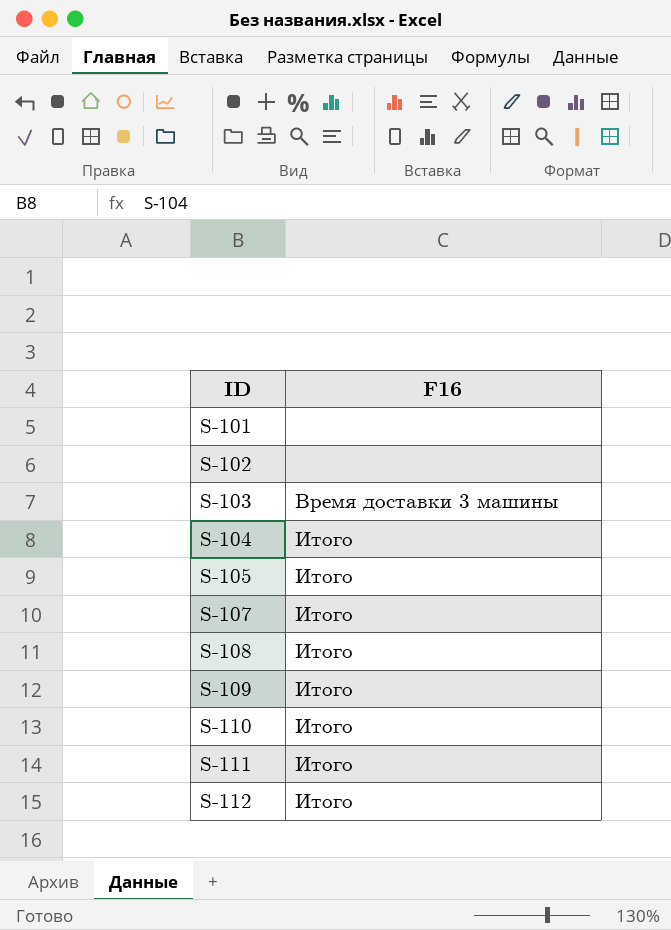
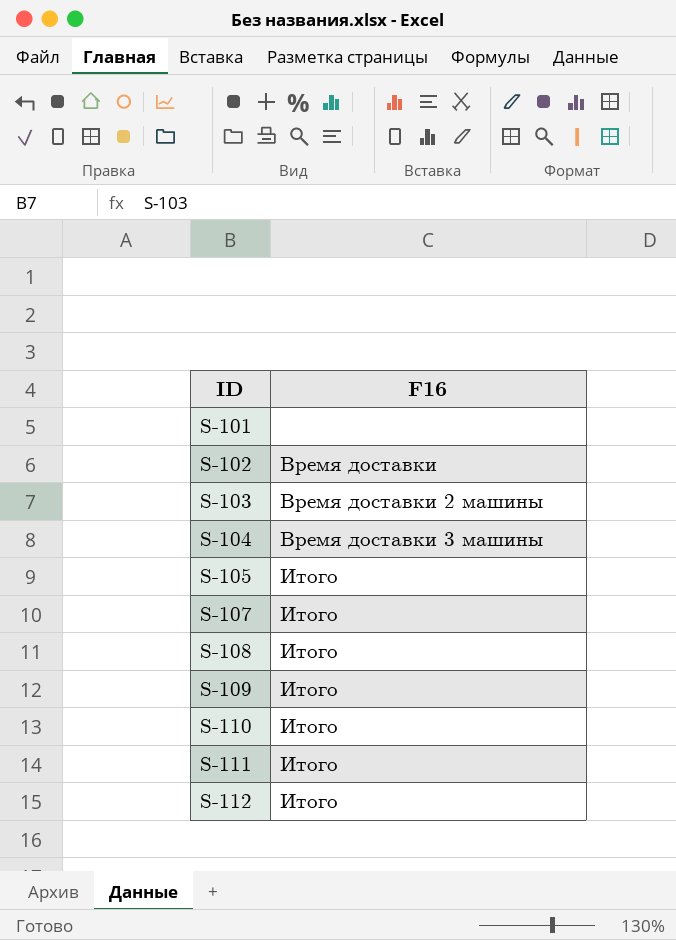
S-102 | F16: none -> Время доставки
S-103 | F16: Время доставки 3 машины -> Время доставки 2 машины
S-104 | F16: Итого -> Время доставки 3 машины

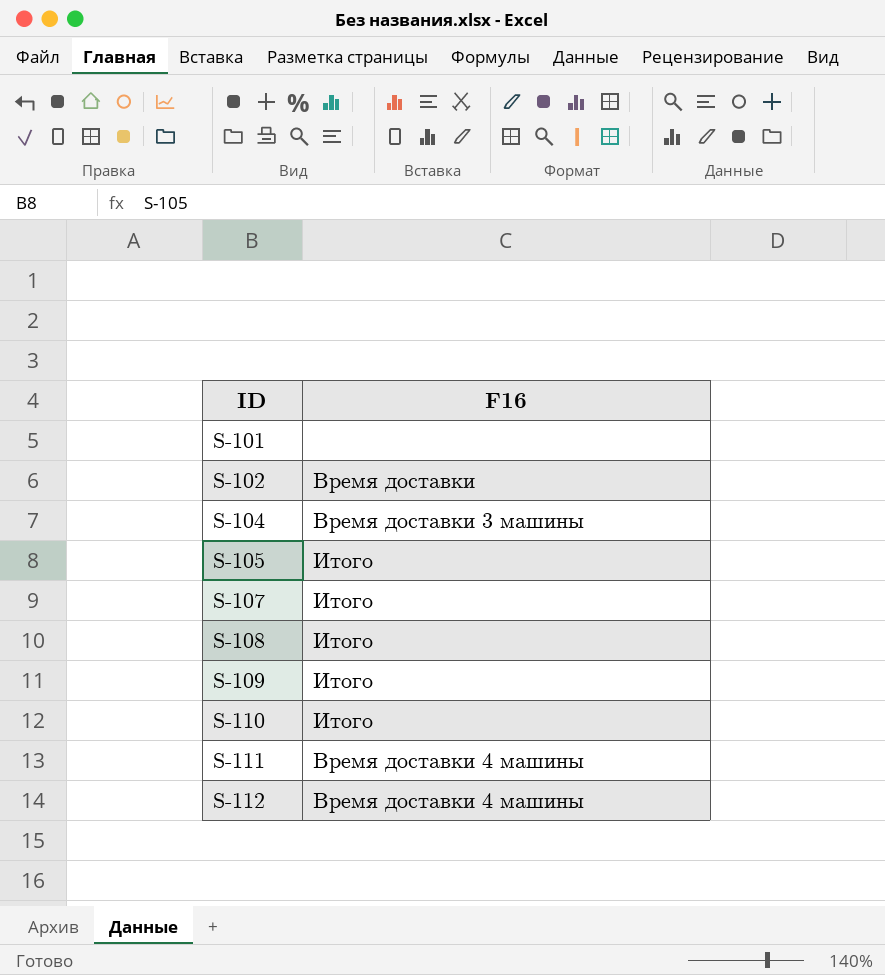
row S-103: Время доставки 2 машины -> none
S-111 | F16: Итого -> Время доставки 4 машины
S-112 | F16: Итого -> Время доставки 4 машины

